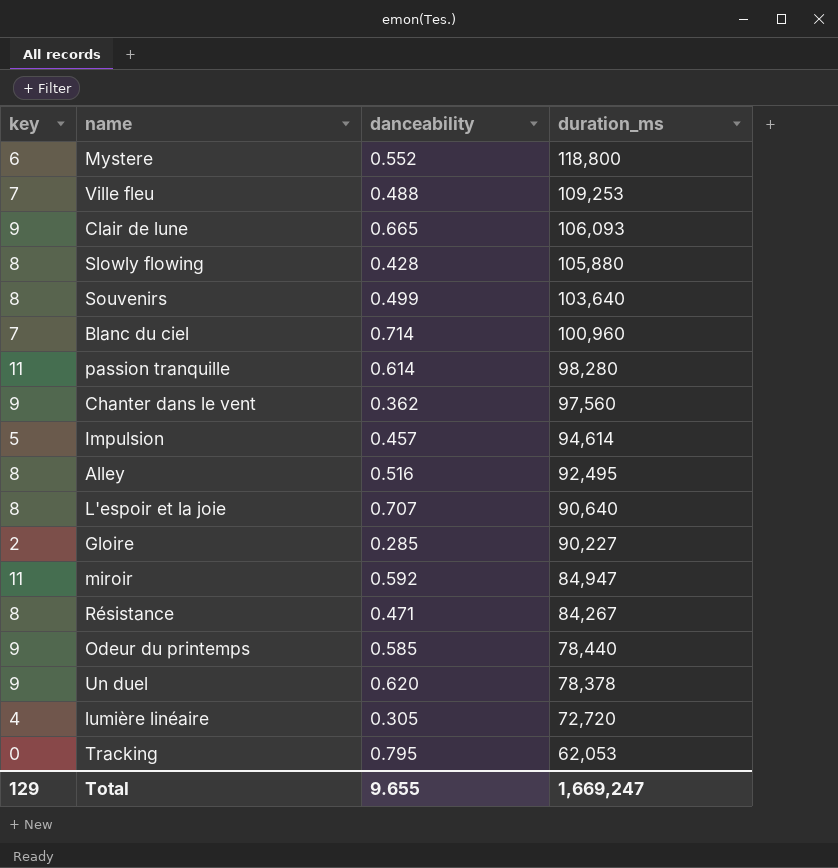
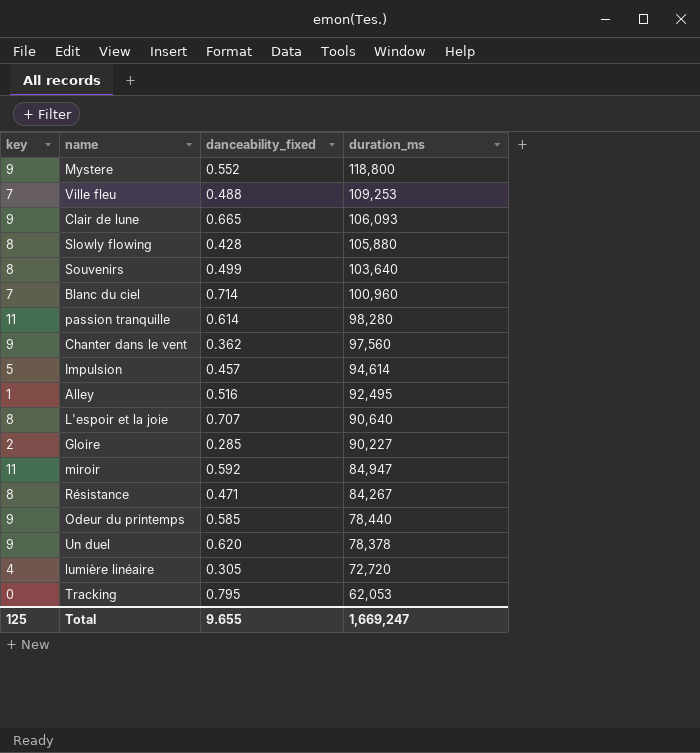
column name: danceability -> danceability_fixed
Mystere | key: 6 -> 9
Alley | key: 8 -> 1
Total | key: 129 -> 125

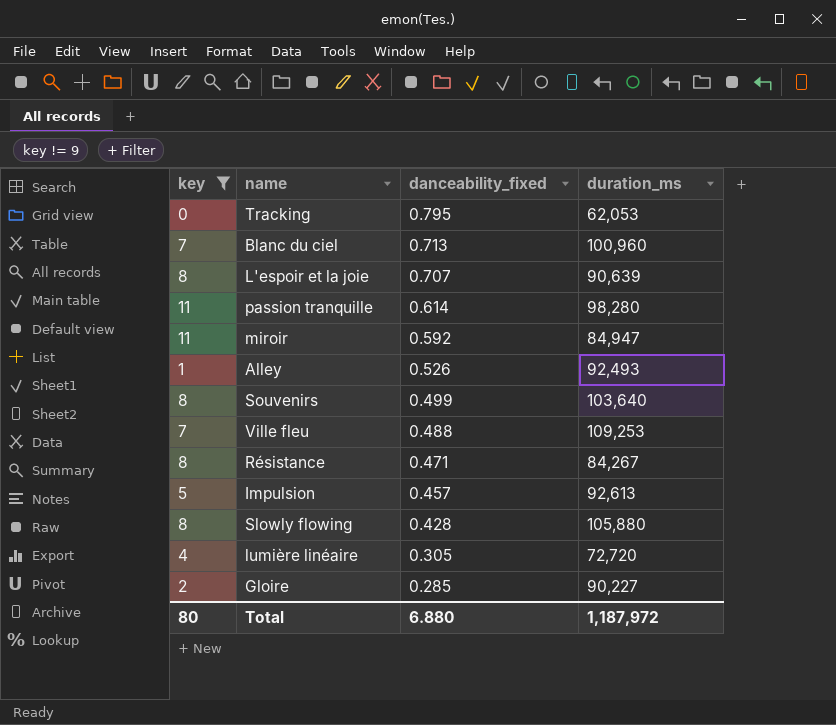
filter: none -> key != 9
row order: duration_ms descending -> danceability_fixed descending
Blanc du ciel | danceability_fixed: 0.714 -> 0.713
L'espoir et la joie | duration_ms: 90,640 -> 90,639
Alley | danceability_fixed: 0.516 -> 0.526
Alley | duration_ms: 92,495 -> 92,493
Impulsion | duration_ms: 94,614 -> 92,613
Total | key: 125 -> 80
Total | danceability_fixed: 9.655 -> 6.880
Total | duration_ms: 1,669,247 -> 1,187,972

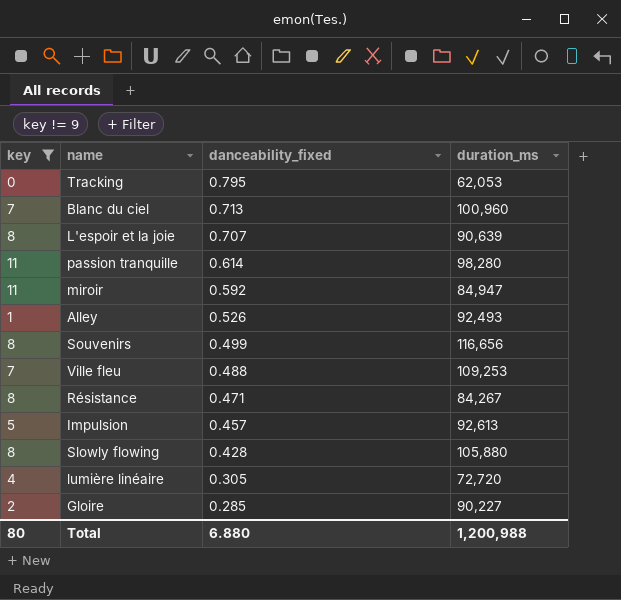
Souvenirs | duration_ms: 103,640 -> 116,656
Total | duration_ms: 1,187,972 -> 1,200,988

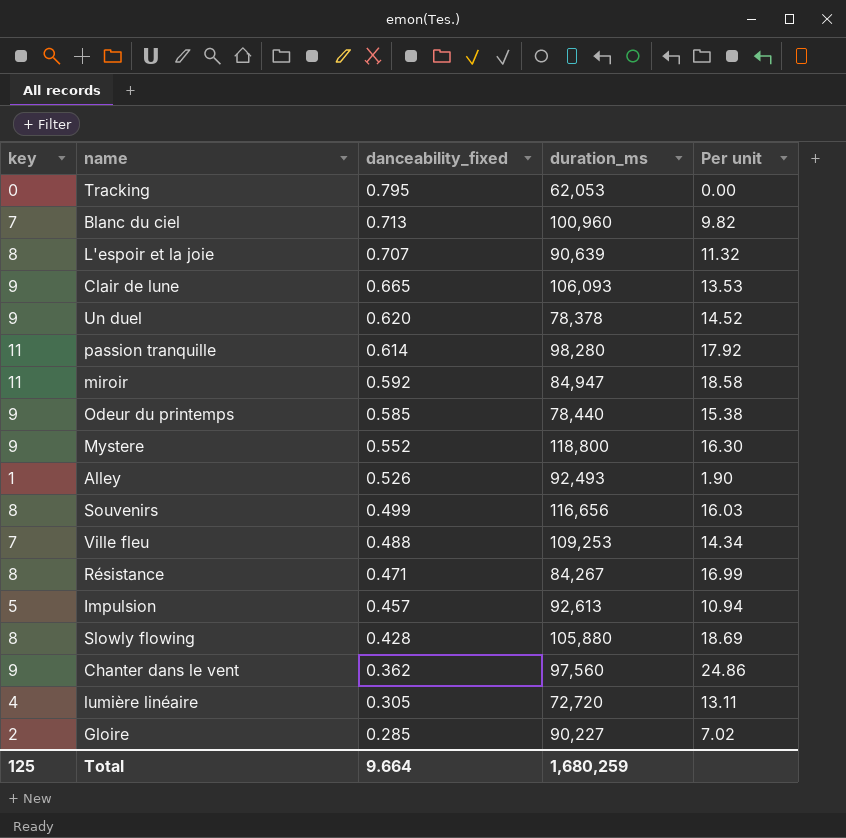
filter: key != 9 -> none
column Per unit | formula: none -> [key] / [danceability_fixed]
Total | key: 80 -> 125
Total | danceability_fixed: 6.880 -> 9.664
Total | duration_ms: 1,200,988 -> 1,680,259

